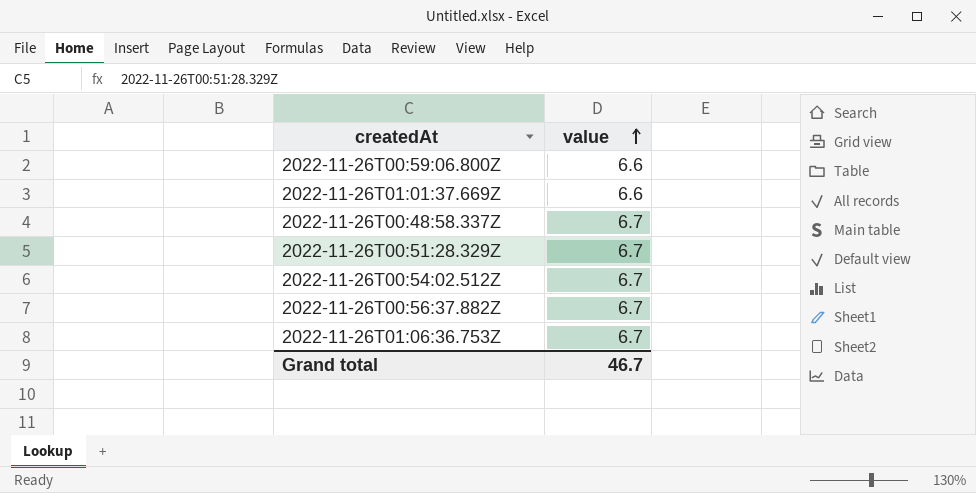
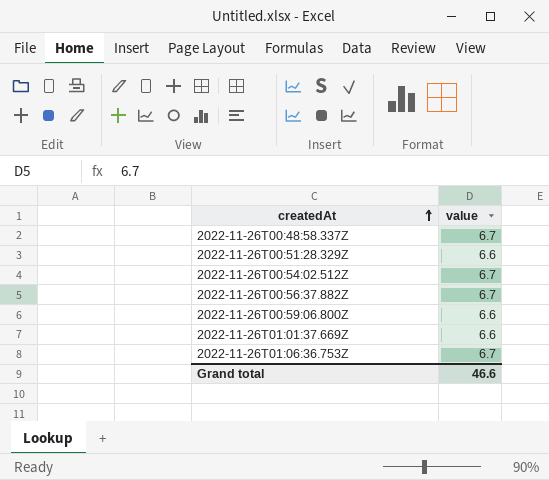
row order: value ascending -> createdAt ascending
2022-11-26T00:51:28.329Z | value: 6.7 -> 6.6
Grand total | value: 46.7 -> 46.6

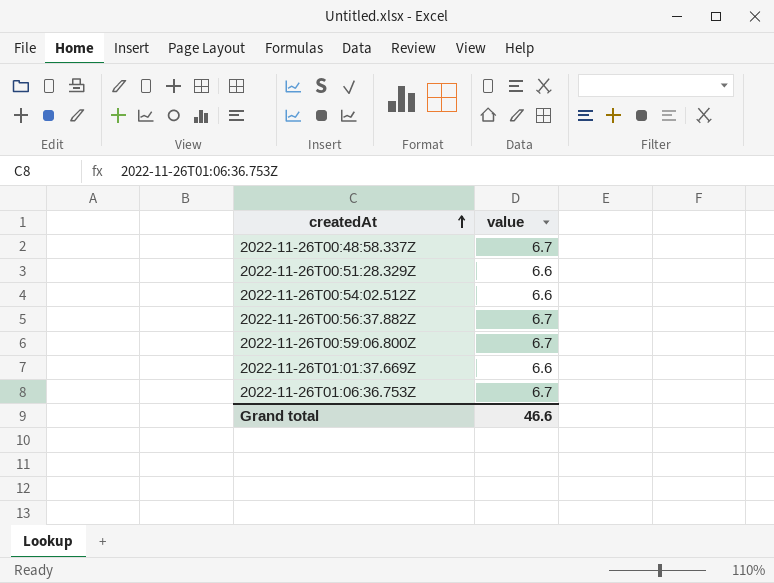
2022-11-26T00:54:02.512Z | value: 6.7 -> 6.6
2022-11-26T00:59:06.800Z | value: 6.6 -> 6.7

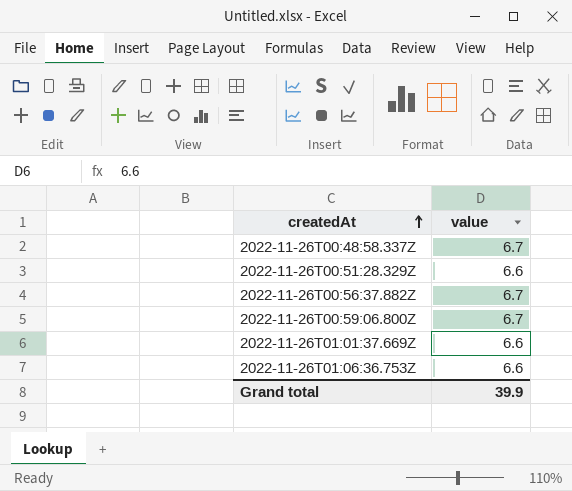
row 2022-11-26T00:54:02.512Z: 6.6 -> none
2022-11-26T01:06:36.753Z | value: 6.7 -> 6.6
Grand total | value: 46.6 -> 39.9

